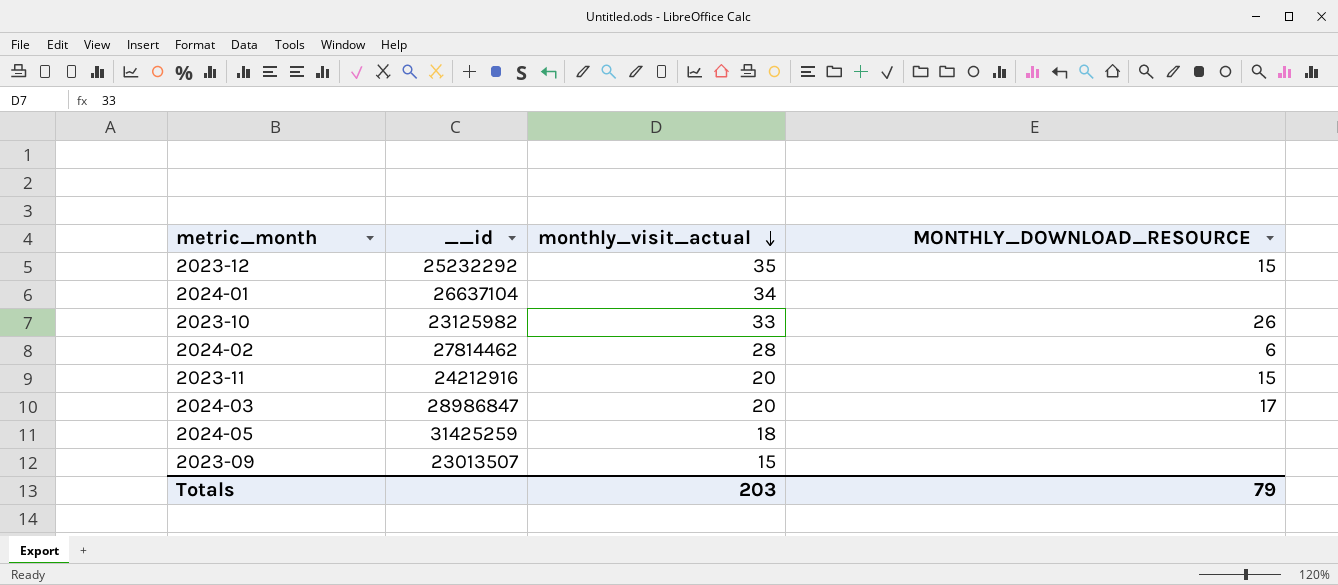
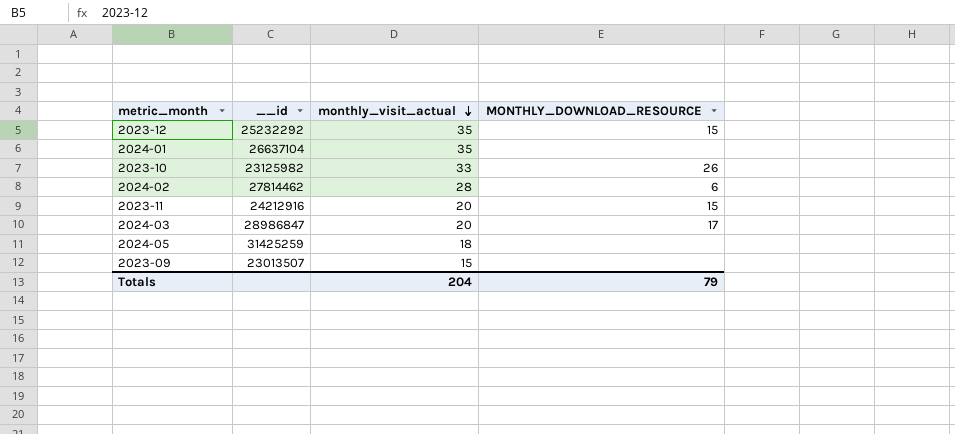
2024-01 | monthly_visit_actual: 34 -> 35
Totals | monthly_visit_actual: 203 -> 204

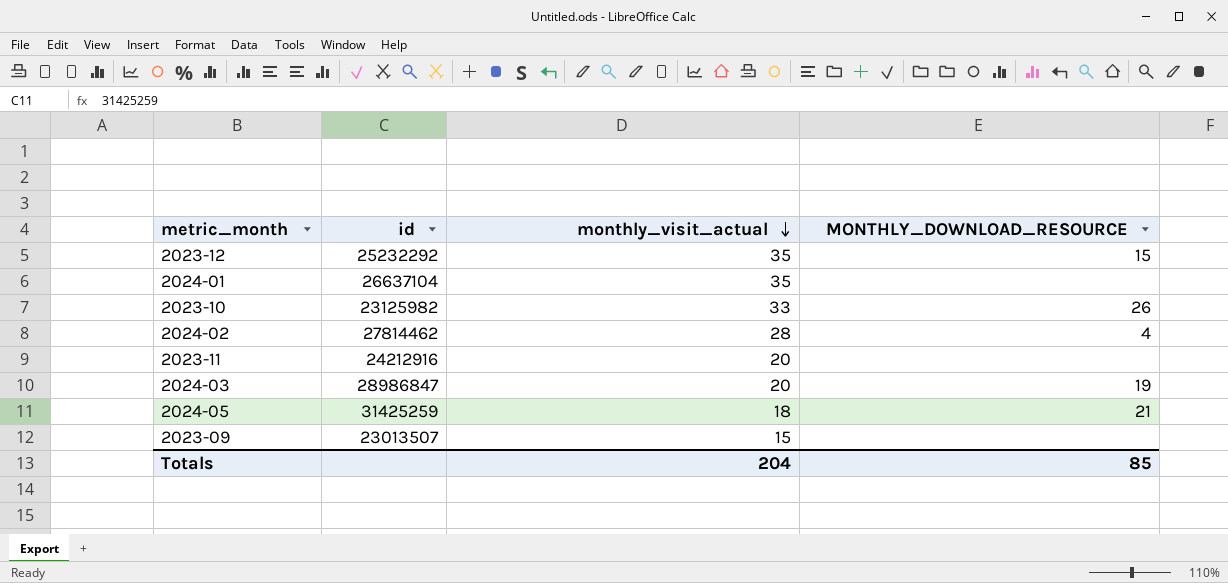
column name: __id -> id
2024-02 | MONTHLY_DOWNLOAD_RESOURCE: 6 -> 4
2023-11 | MONTHLY_DOWNLOAD_RESOURCE: 15 -> none
2024-03 | MONTHLY_DOWNLOAD_RESOURCE: 17 -> 19
2024-05 | MONTHLY_DOWNLOAD_RESOURCE: none -> 21
Totals | MONTHLY_DOWNLOAD_RESOURCE: 79 -> 85

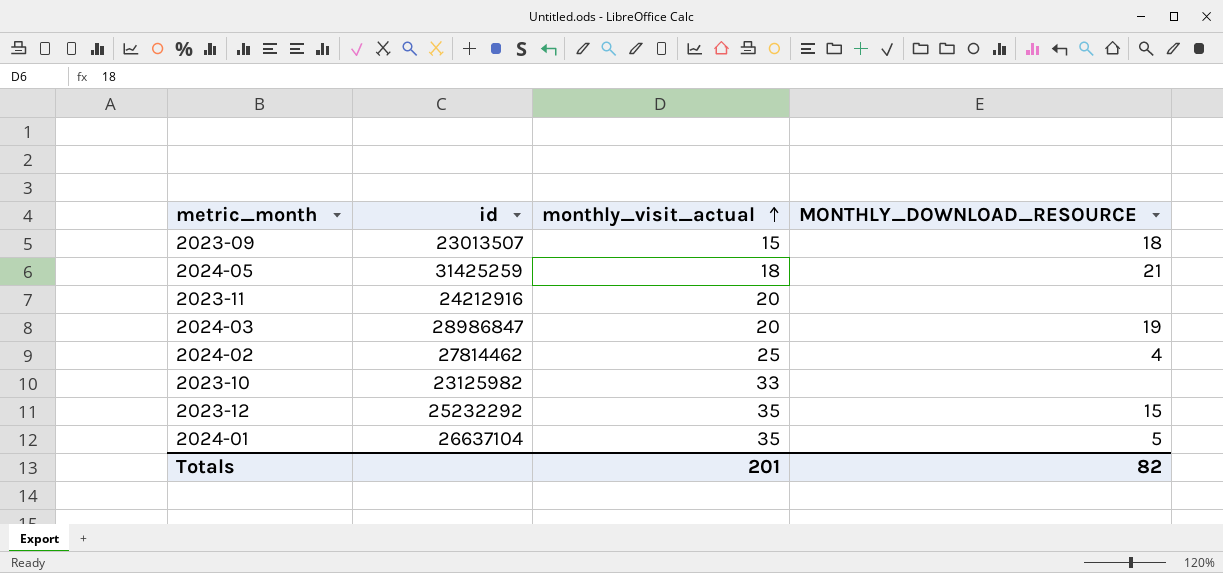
row order: monthly_visit_actual descending -> monthly_visit_actual ascending
2023-09 | MONTHLY_DOWNLOAD_RESOURCE: none -> 18
2024-02 | monthly_visit_actual: 28 -> 25
2023-10 | MONTHLY_DOWNLOAD_RESOURCE: 26 -> none
2024-01 | MONTHLY_DOWNLOAD_RESOURCE: none -> 5
Totals | monthly_visit_actual: 204 -> 201
Totals | MONTHLY_DOWNLOAD_RESOURCE: 85 -> 82

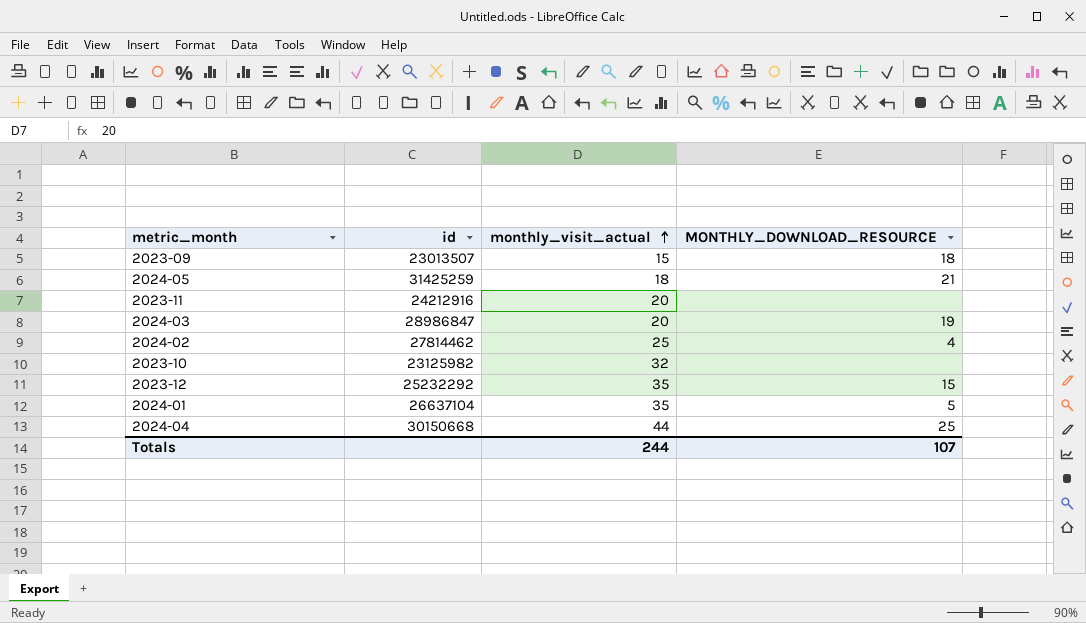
2023-10 | monthly_visit_actual: 33 -> 32
row 2024-04: none -> 30150668 | 44 | 25
Totals | monthly_visit_actual: 201 -> 244
Totals | MONTHLY_DOWNLOAD_RESOURCE: 82 -> 107

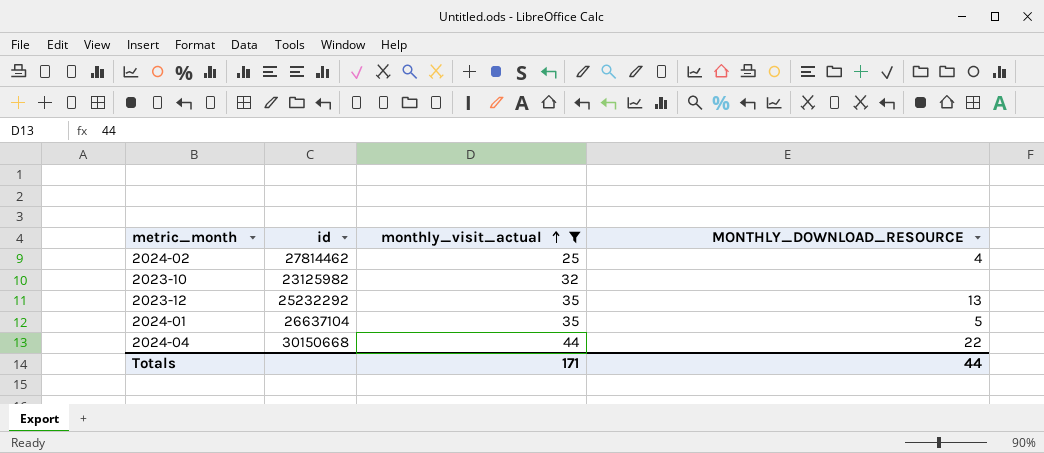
filter: none -> monthly_visit_actual >= 25
2023-12 | MONTHLY_DOWNLOAD_RESOURCE: 15 -> 13
2024-04 | MONTHLY_DOWNLOAD_RESOURCE: 25 -> 22
Totals | monthly_visit_actual: 244 -> 171
Totals | MONTHLY_DOWNLOAD_RESOURCE: 107 -> 44

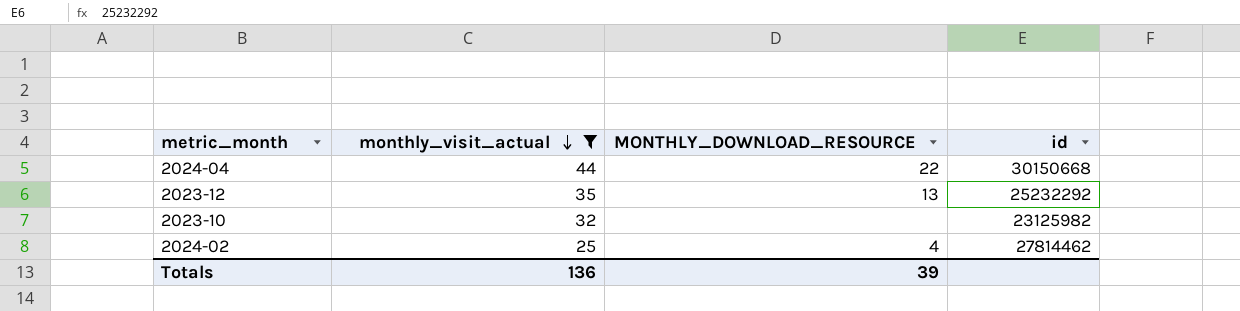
row order: monthly_visit_actual ascending -> monthly_visit_actual descending
column id | position: 2 -> 4
row 2024-01: 26637104 | 35 | 5 -> none
Totals | monthly_visit_actual: 171 -> 136
Totals | MONTHLY_DOWNLOAD_RESOURCE: 44 -> 39

